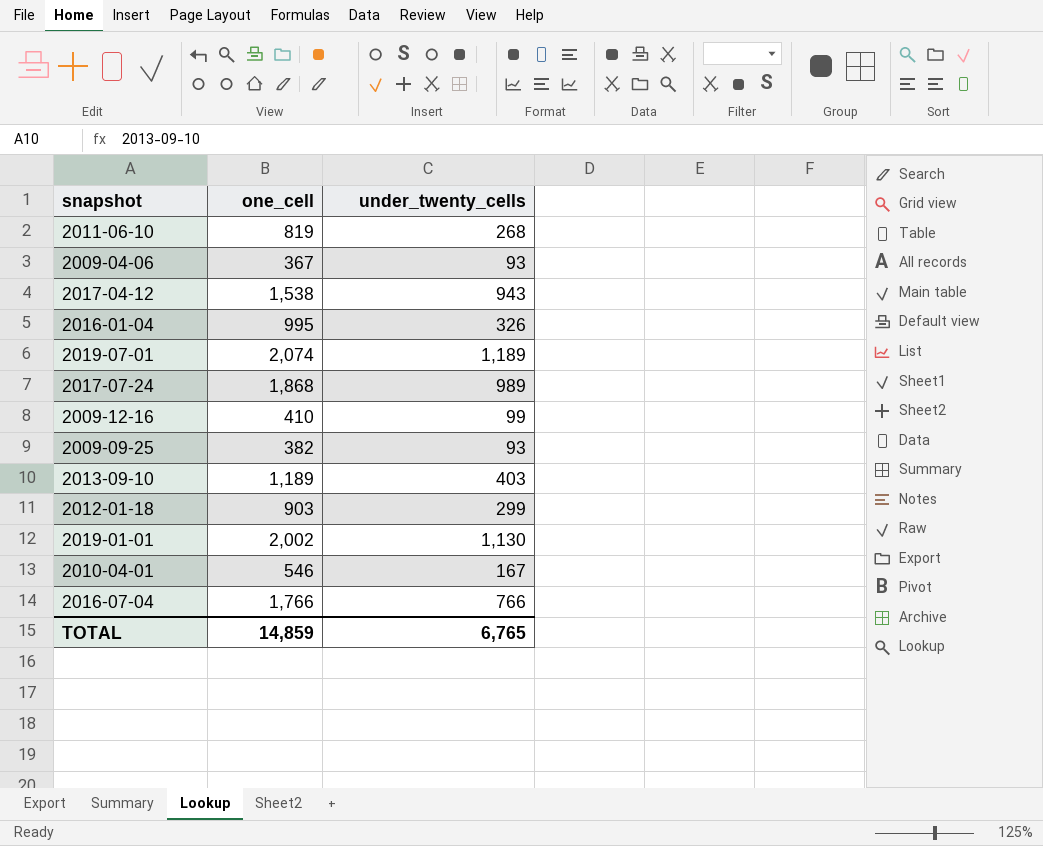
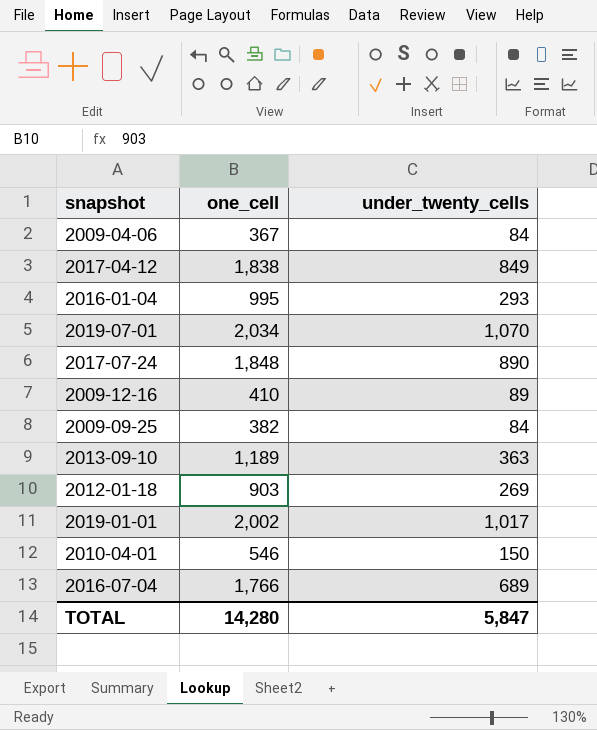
row 2011-06-10: 819 | 268 -> none
2009-04-06 | under_twenty_cells: 93 -> 84
2017-04-12 | one_cell: 1,538 -> 1,838
2017-04-12 | under_twenty_cells: 943 -> 849
2016-01-04 | under_twenty_cells: 326 -> 293
2019-07-01 | one_cell: 2,074 -> 2,034
2019-07-01 | under_twenty_cells: 1,189 -> 1,070
2017-07-24 | one_cell: 1,868 -> 1,848
2017-07-24 | under_twenty_cells: 989 -> 890
2009-12-16 | under_twenty_cells: 99 -> 89
2009-09-25 | under_twenty_cells: 93 -> 84
2013-09-10 | under_twenty_cells: 403 -> 363
2012-01-18 | under_twenty_cells: 299 -> 269
2019-01-01 | under_twenty_cells: 1,130 -> 1,017
2010-04-01 | under_twenty_cells: 167 -> 150
2016-07-04 | under_twenty_cells: 766 -> 689
TOTAL | one_cell: 14,859 -> 14,280
TOTAL | under_twenty_cells: 6,765 -> 5,847

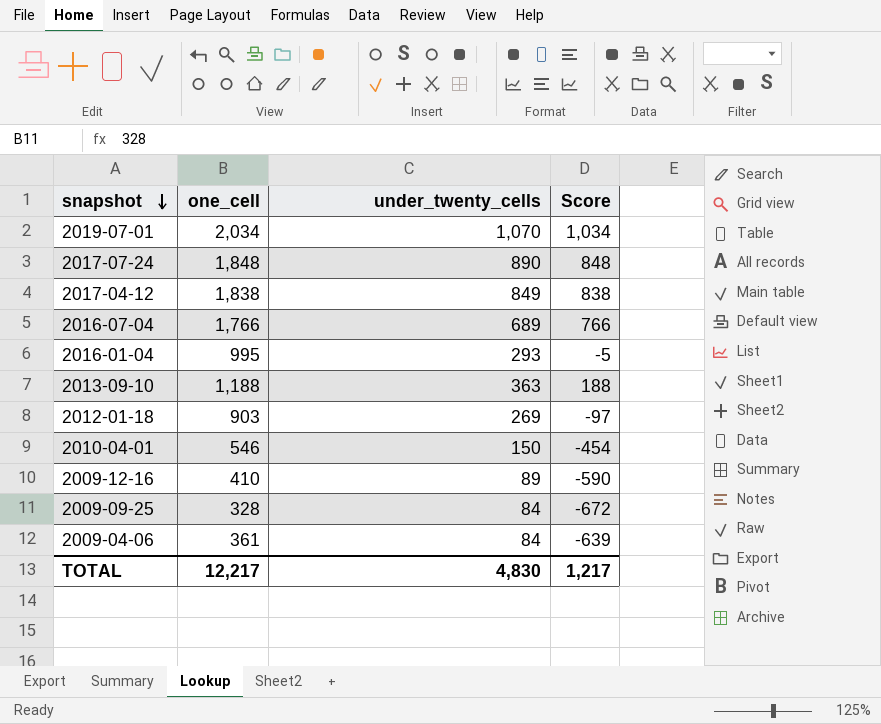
row order: none -> snapshot descending
column Score | formula: none -> [one_cell] - 1000
row 2019-01-01: 2,002 | 1,017 -> none
2013-09-10 | one_cell: 1,189 -> 1,188
2009-09-25 | one_cell: 382 -> 328
2009-04-06 | one_cell: 367 -> 361
TOTAL | one_cell: 14,280 -> 12,217
TOTAL | under_twenty_cells: 5,847 -> 4,830

